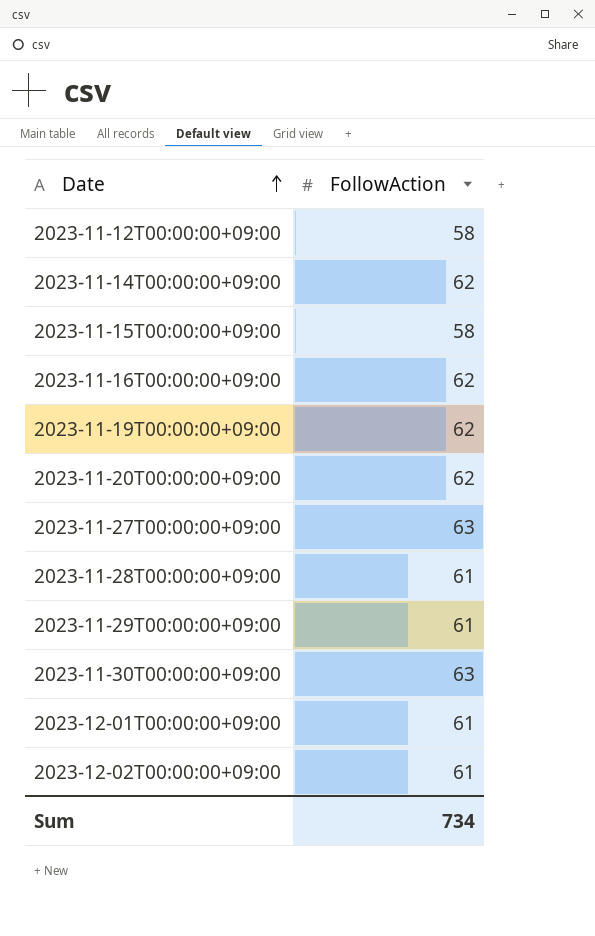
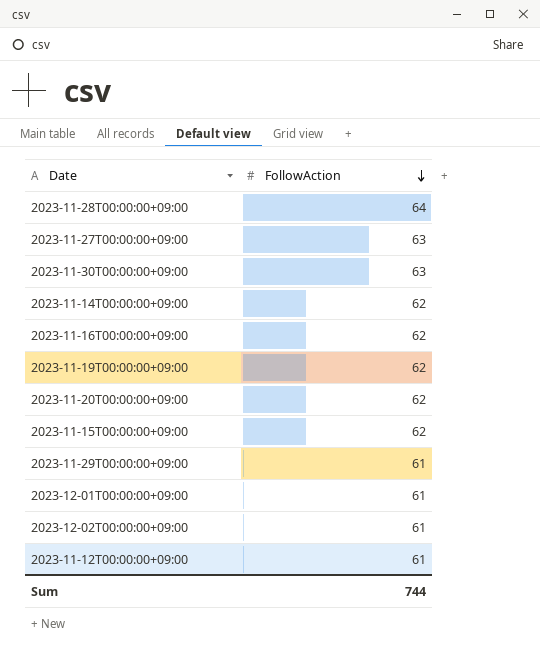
row order: Date ascending -> FollowAction descending
2023-11-28T00:00:00+09:00 | FollowAction: 61 -> 64
2023-11-15T00:00:00+09:00 | FollowAction: 58 -> 62
2023-11-12T00:00:00+09:00 | FollowAction: 58 -> 61
Sum | FollowAction: 734 -> 744

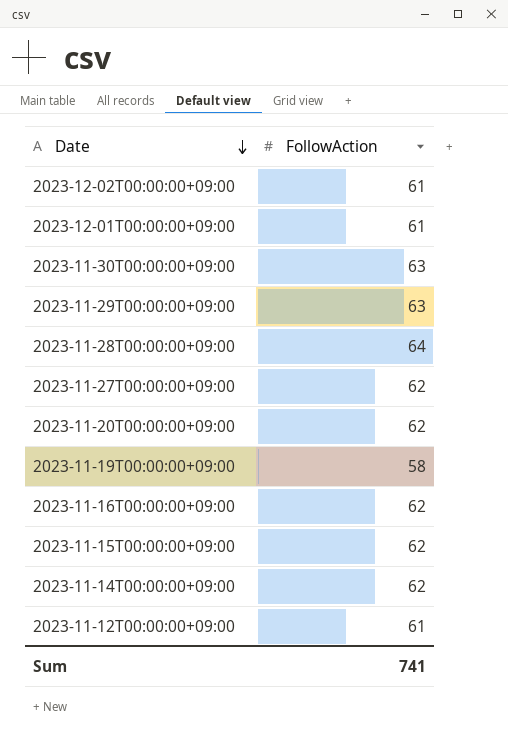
row order: FollowAction descending -> Date descending
2023-11-29T00:00:00+09:00 | FollowAction: 61 -> 63
2023-11-27T00:00:00+09:00 | FollowAction: 63 -> 62
2023-11-19T00:00:00+09:00 | FollowAction: 62 -> 58
Sum | FollowAction: 744 -> 741

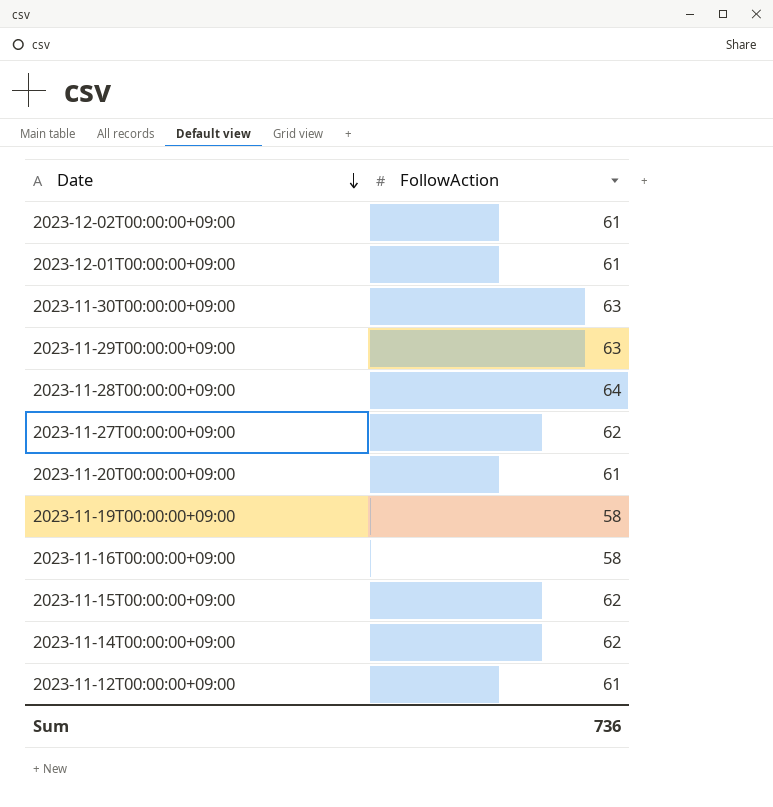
2023-11-20T00:00:00+09:00 | FollowAction: 62 -> 61
2023-11-16T00:00:00+09:00 | FollowAction: 62 -> 58
Sum | FollowAction: 741 -> 736

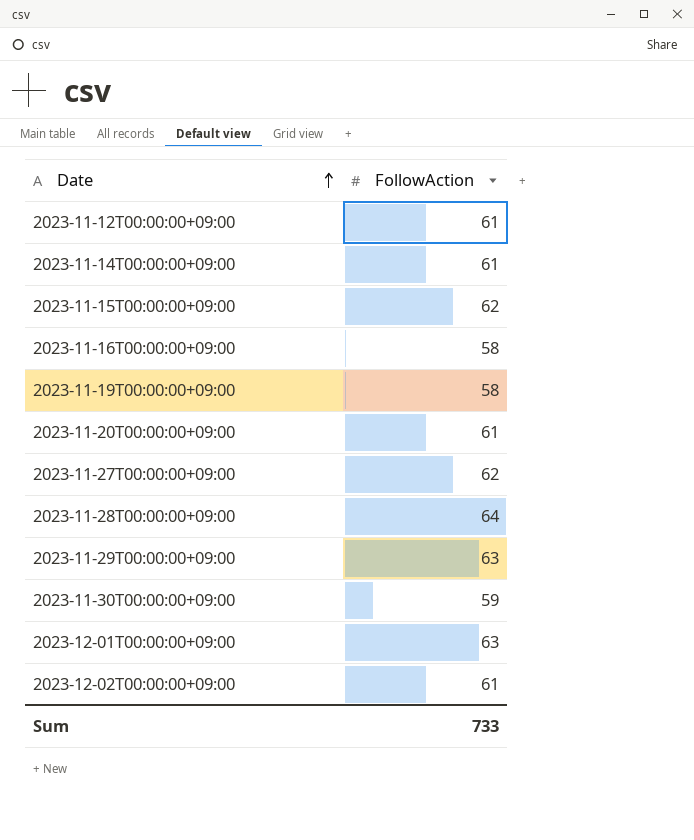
row order: Date descending -> Date ascending
2023-11-14T00:00:00+09:00 | FollowAction: 62 -> 61
2023-11-30T00:00:00+09:00 | FollowAction: 63 -> 59
2023-12-01T00:00:00+09:00 | FollowAction: 61 -> 63
Sum | FollowAction: 736 -> 733

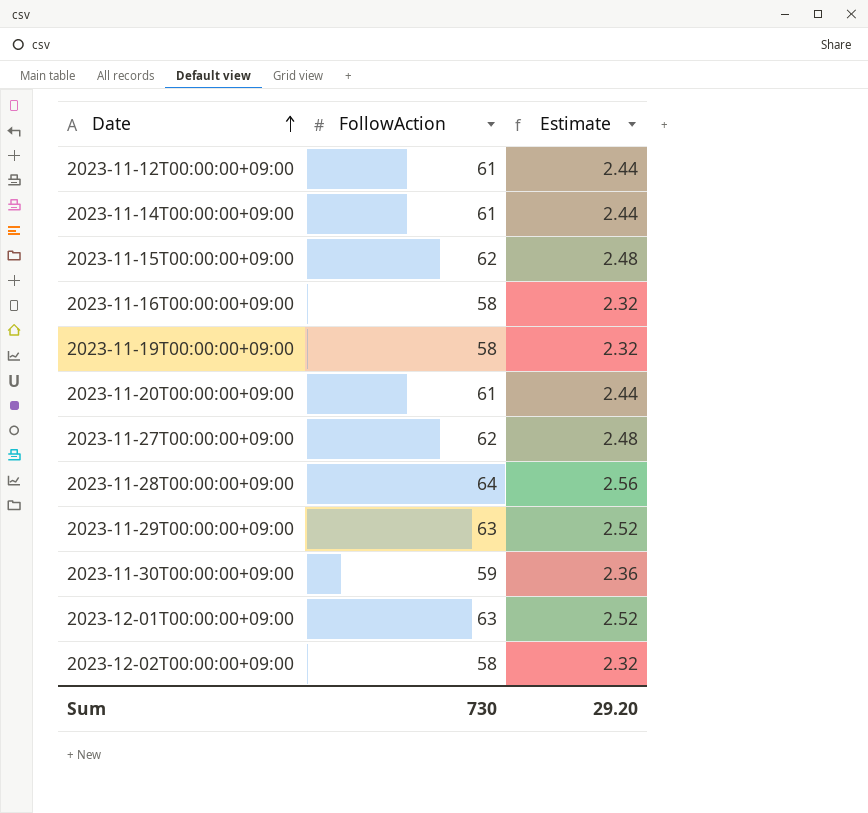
column Estimate | formula: none -> [FollowAction] * 0.04
2023-12-02T00:00:00+09:00 | FollowAction: 61 -> 58
Sum | FollowAction: 733 -> 730

